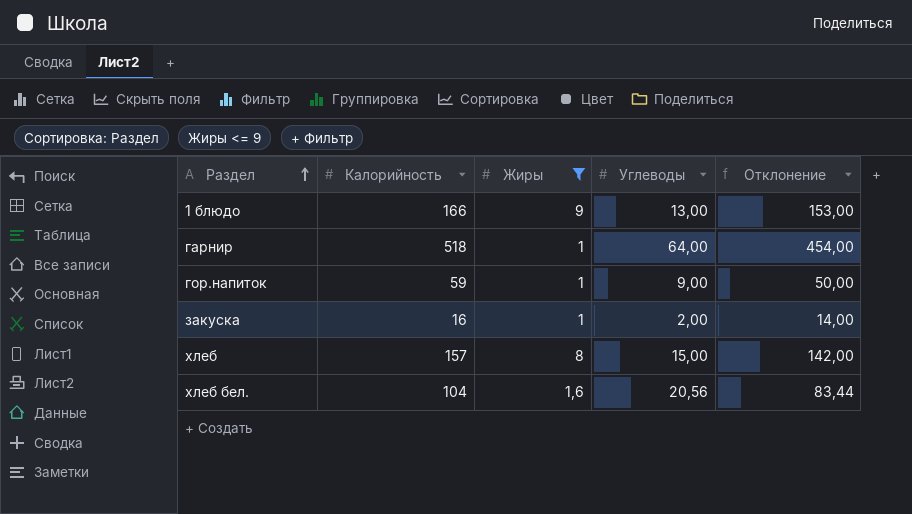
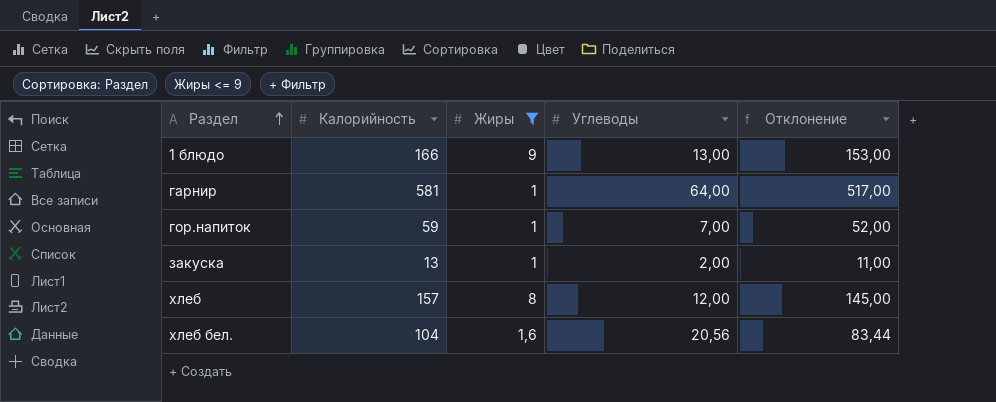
гарнир | Калорийность: 518 -> 581
гарнир | Отклонение: 454,00 -> 517,00
гор.напиток | Углеводы: 9,00 -> 7,00
гор.напиток | Отклонение: 50,00 -> 52,00
закуска | Калорийность: 16 -> 13
закуска | Отклонение: 14,00 -> 11,00
хлеб | Углеводы: 15,00 -> 12,00
хлеб | Отклонение: 142,00 -> 145,00

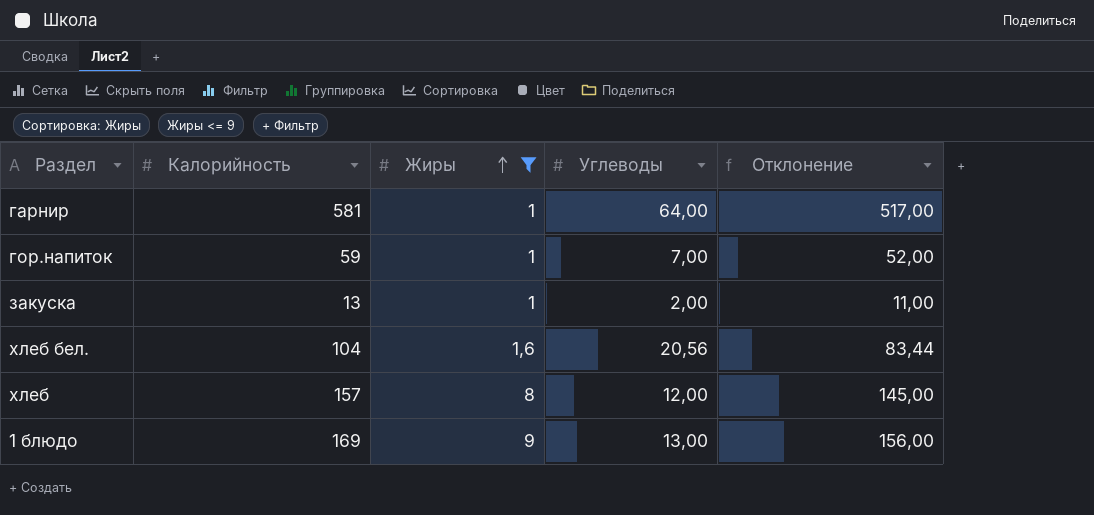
row order: Раздел ascending -> Жиры ascending
1 блюдо | Калорийность: 166 -> 169
1 блюдо | Отклонение: 153,00 -> 156,00

